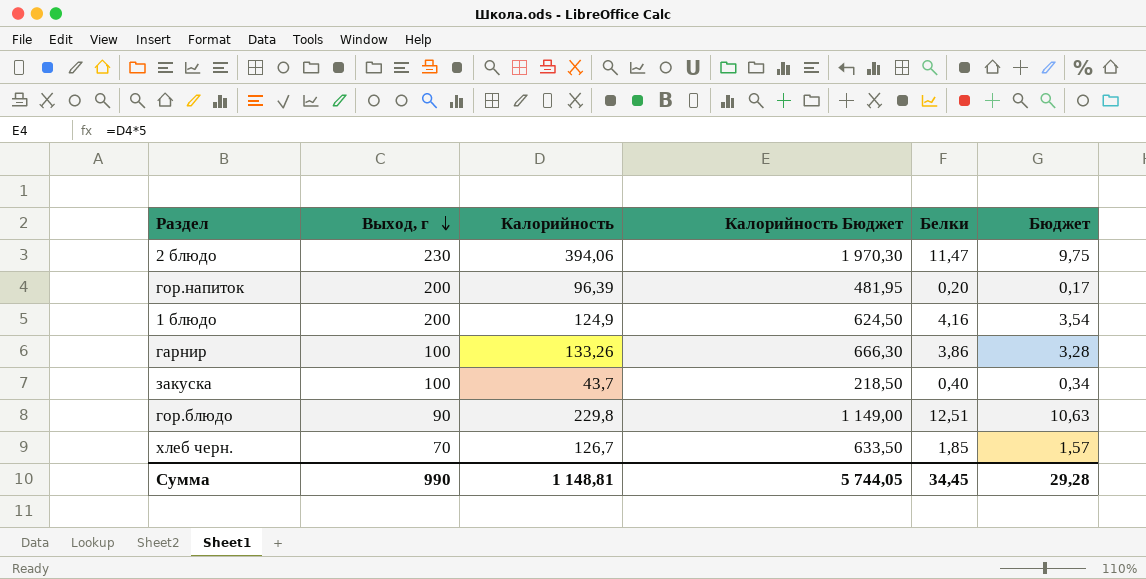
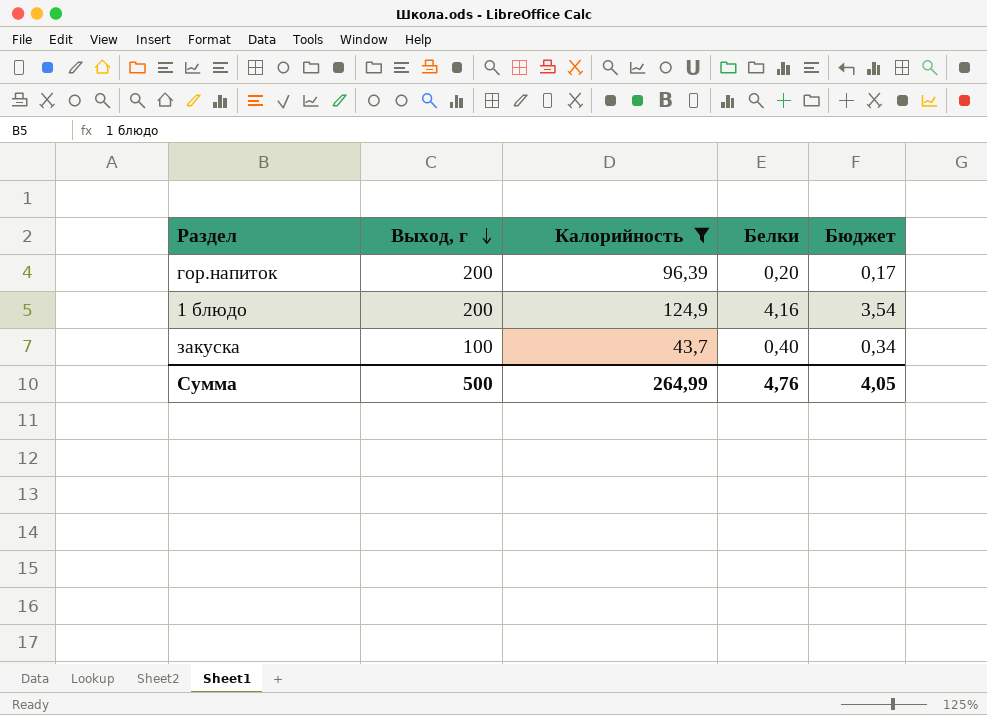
filter: none -> Калорийность <= 124,9
column Калорийность Бюджет | formula: [Калорийность] * 5 -> none
Сумма | Выход, г: 990 -> 500
Сумма | Калорийность: 1 148,81 -> 264,99
Сумма | Белки: 34,45 -> 4,76
Сумма | Бюджет: 29,28 -> 4,05

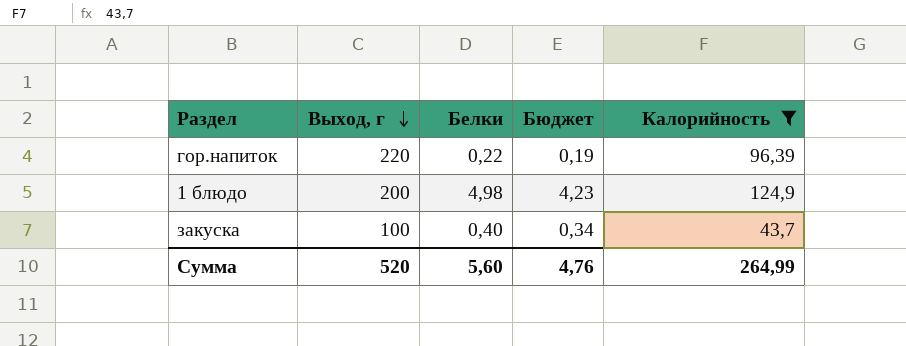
column Калорийность | position: 3 -> 5
гор.напиток | Выход, г: 200 -> 220
гор.напиток | Белки: 0,20 -> 0,22
гор.напиток | Бюджет: 0,17 -> 0,19
1 блюдо | Белки: 4,16 -> 4,98
1 блюдо | Бюджет: 3,54 -> 4,23
Сумма | Выход, г: 500 -> 520
Сумма | Белки: 4,76 -> 5,60
Сумма | Бюджет: 4,05 -> 4,76

